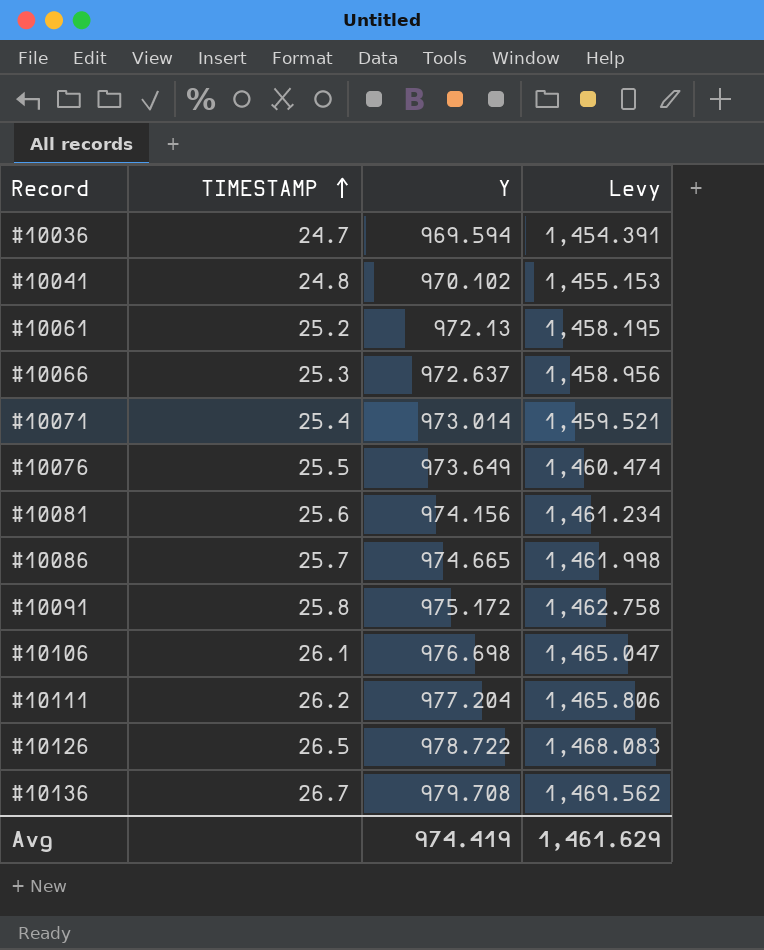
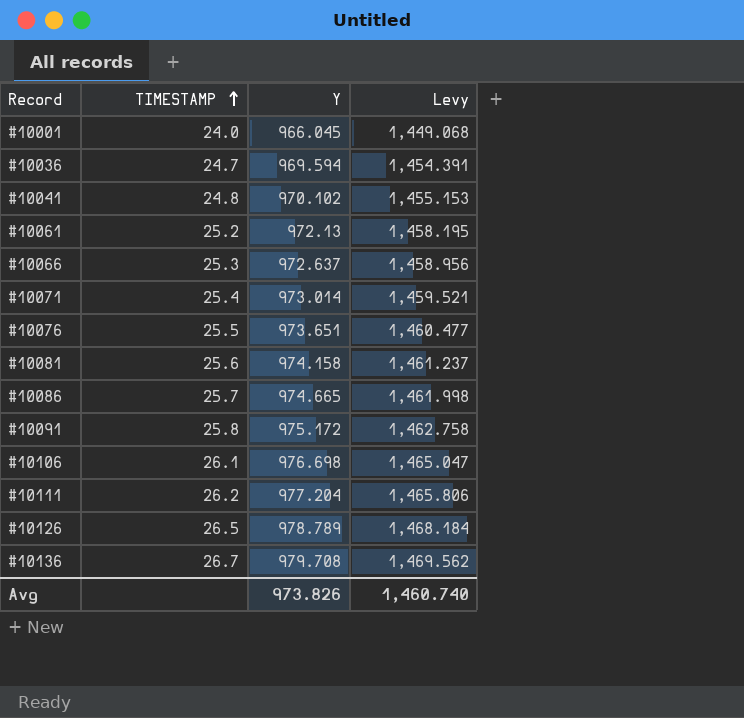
row #10001: none -> 24.0 | 966.045 | 1,449.068
#10076 | Y: 973.649 -> 973.651
#10076 | Levy: 1,460.474 -> 1,460.477
#10081 | Y: 974.156 -> 974.158
#10081 | Levy: 1,461.234 -> 1,461.237
#10126 | Y: 978.722 -> 978.789
#10126 | Levy: 1,468.083 -> 1,468.184
Avg | Y: 974.419 -> 973.826
Avg | Levy: 1,461.629 -> 1,460.740

